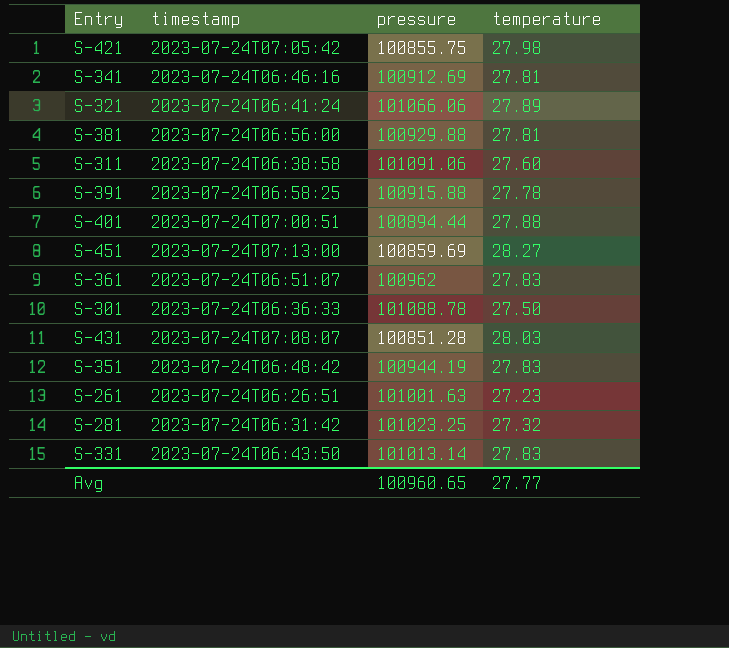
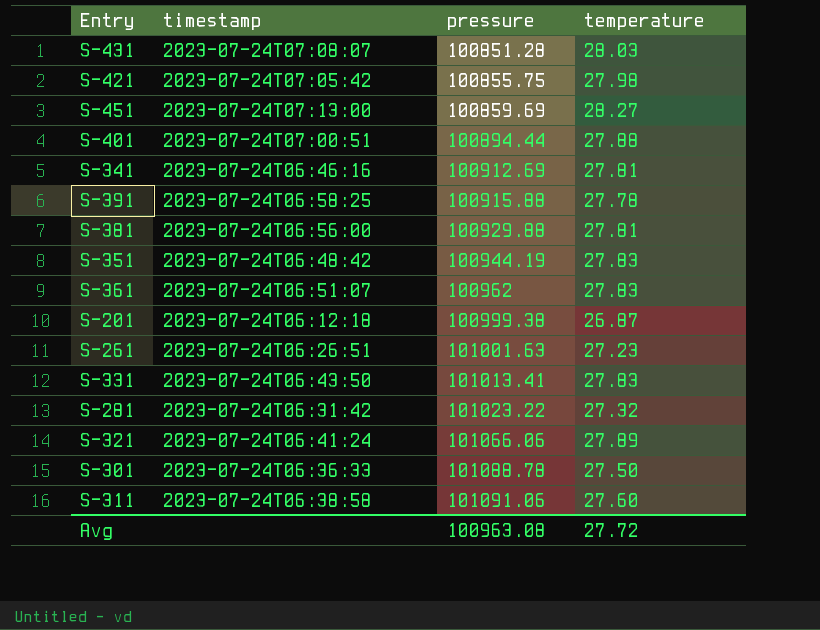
row order: none -> pressure ascending
row S-201: none -> 2023-07-24T06:12:18 | 100999.38 | 26.87
S-331 | pressure: 101013.14 -> 101013.41
S-281 | pressure: 101023.25 -> 101023.22
Avg | pressure: 100960.65 -> 100963.08
Avg | temperature: 27.77 -> 27.72

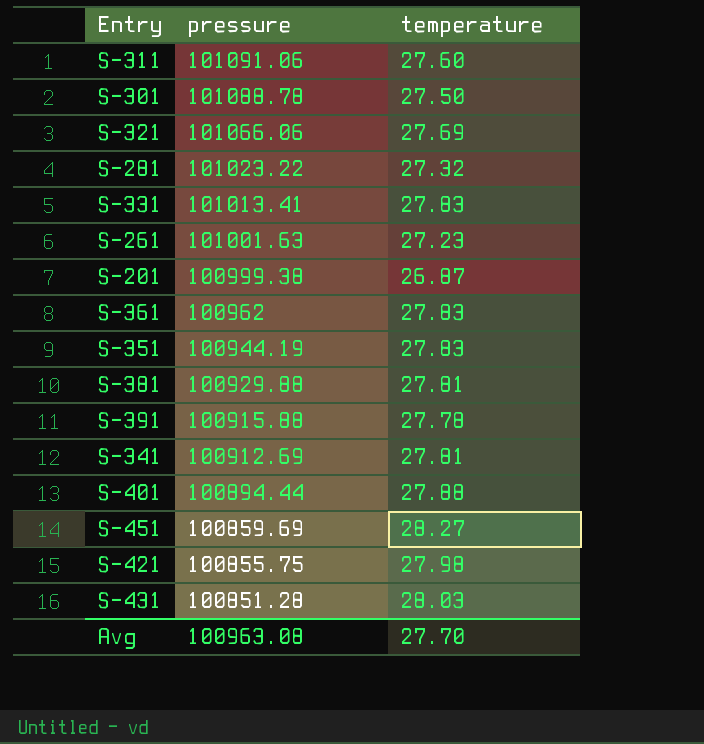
row order: pressure ascending -> pressure descending
column timestamp | position: 2 -> none
S-321 | temperature: 27.89 -> 27.69
Avg | temperature: 27.72 -> 27.70

